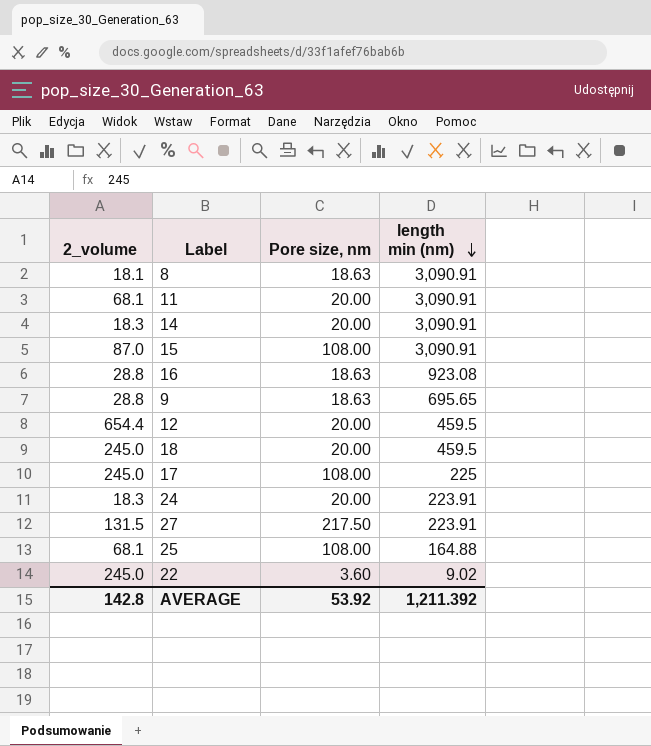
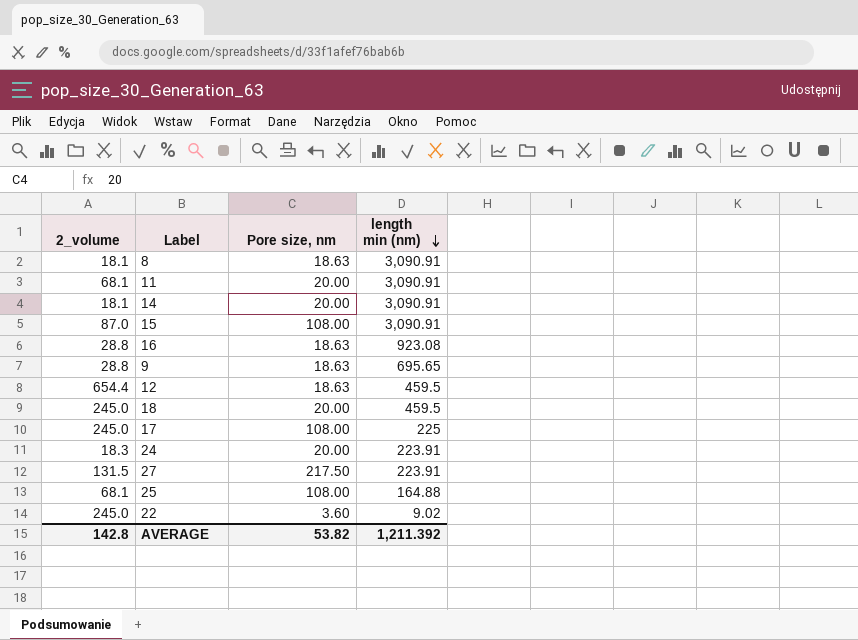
14 | 2_volume: 18.3 -> 18.1
12 | Pore size, nm: 20.00 -> 18.63
AVERAGE | Pore size, nm: 53.92 -> 53.82

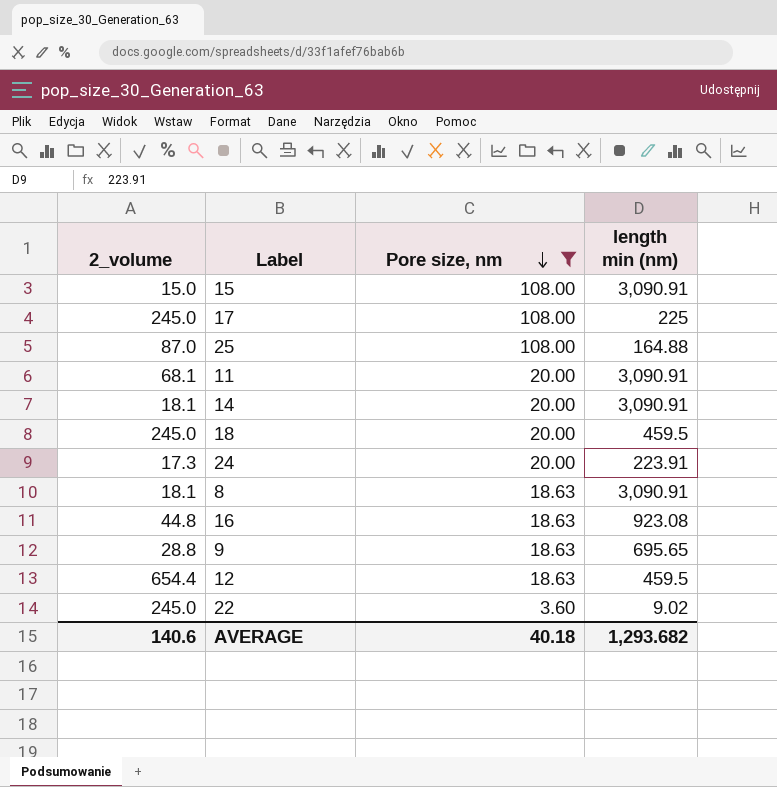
filter: none -> Pore size, nm != 217.50
row order: length min (nm) descending -> Pore size, nm descending
15 | 2_volume: 87.0 -> 15.0
25 | 2_volume: 68.1 -> 87.0
24 | 2_volume: 18.3 -> 17.3
16 | 2_volume: 28.8 -> 44.8
AVERAGE | 2_volume: 142.8 -> 140.6
AVERAGE | Pore size, nm: 53.82 -> 40.18
AVERAGE | length min (nm): 1,211.392 -> 1,293.682

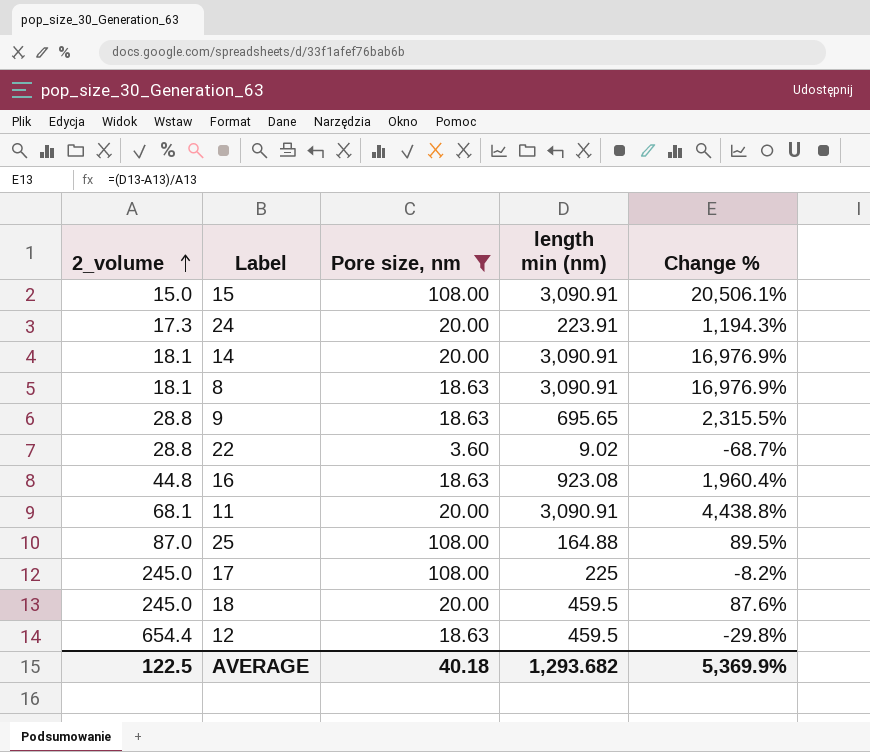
row order: Pore size, nm descending -> 2_volume ascending
column Change % | formula: none -> ([length min (nm)] - [2_volume]) / [2_volume]
22 | 2_volume: 245.0 -> 28.8
AVERAGE | 2_volume: 140.6 -> 122.5

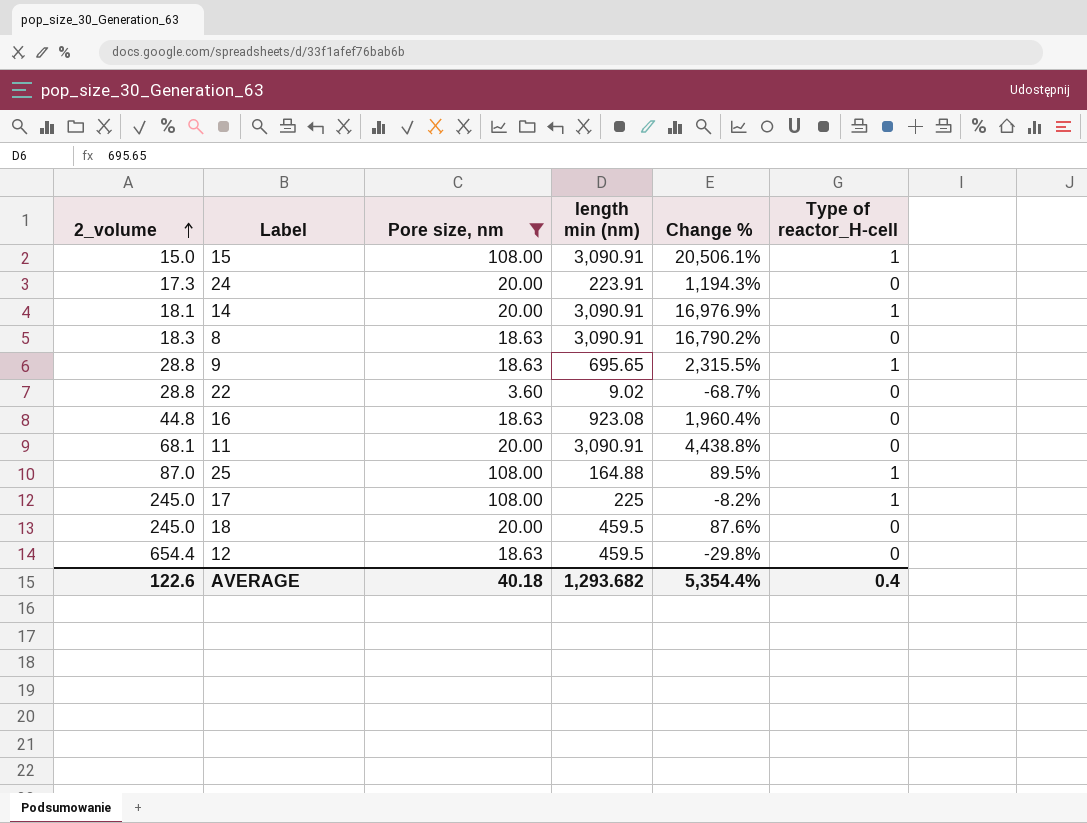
column Type of reactor_H-cell | position: none -> 6
8 | 2_volume: 18.1 -> 18.3
8 | Change %: 16,976.9% -> 16,790.2%
AVERAGE | 2_volume: 122.5 -> 122.6
AVERAGE | Change %: 5,369.9% -> 5,354.4%

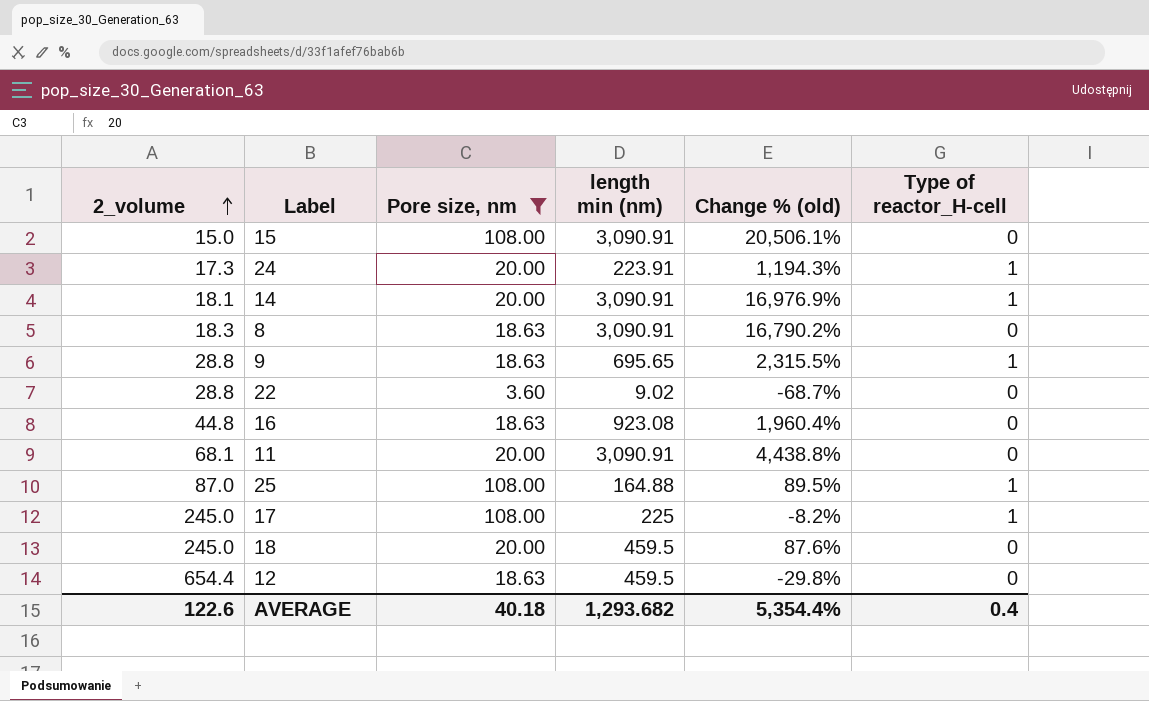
column name: Change % -> Change % (old)
15 | Type of reactor_H-cell: 1 -> 0
24 | Type of reactor_H-cell: 0 -> 1

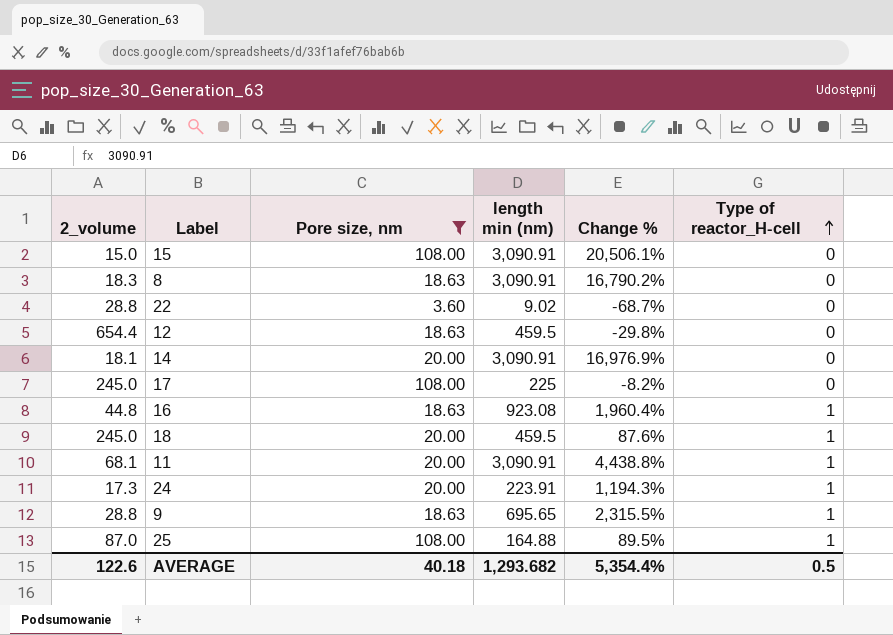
row order: 2_volume ascending -> Type of reactor_H-cell ascending
column name: Change % (old) -> Change %
14 | Type of reactor_H-cell: 1 -> 0
17 | Type of reactor_H-cell: 1 -> 0
16 | Type of reactor_H-cell: 0 -> 1
18 | Type of reactor_H-cell: 0 -> 1
11 | Type of reactor_H-cell: 0 -> 1
AVERAGE | Type of reactor_H-cell: 0.4 -> 0.5

